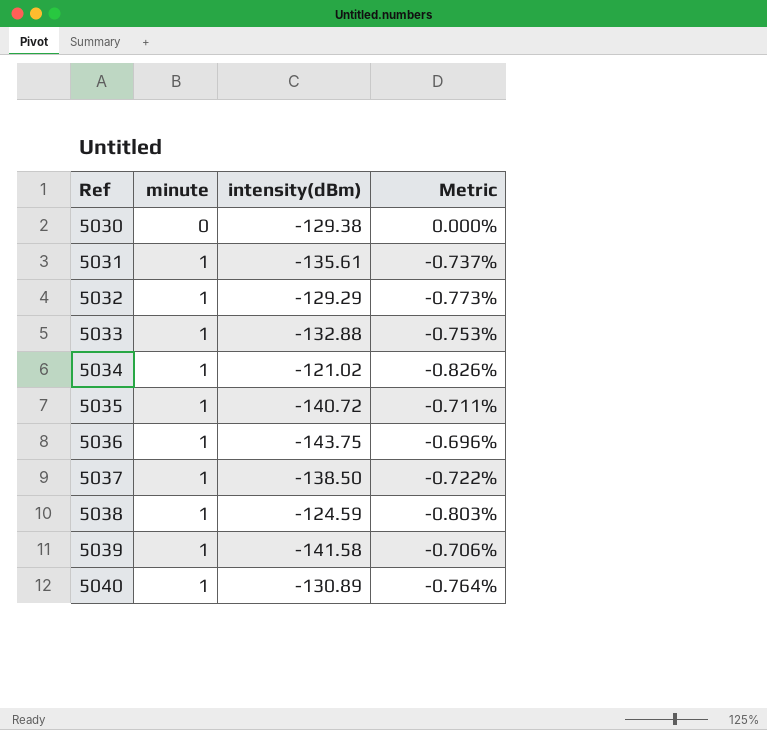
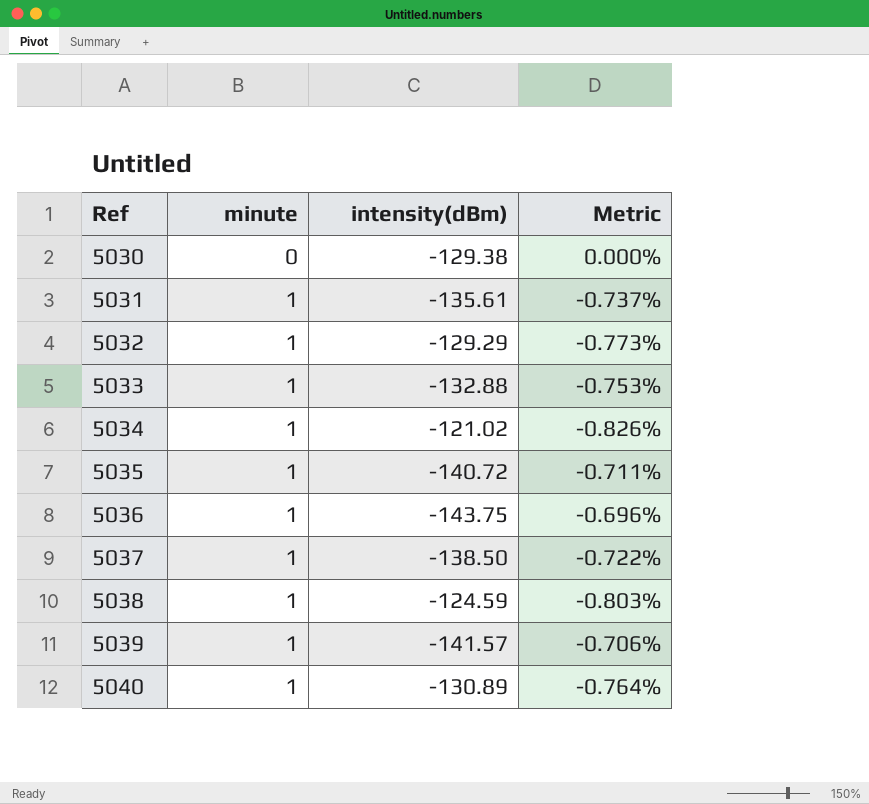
5039 | intensity(dBm): -141.58 -> -141.57

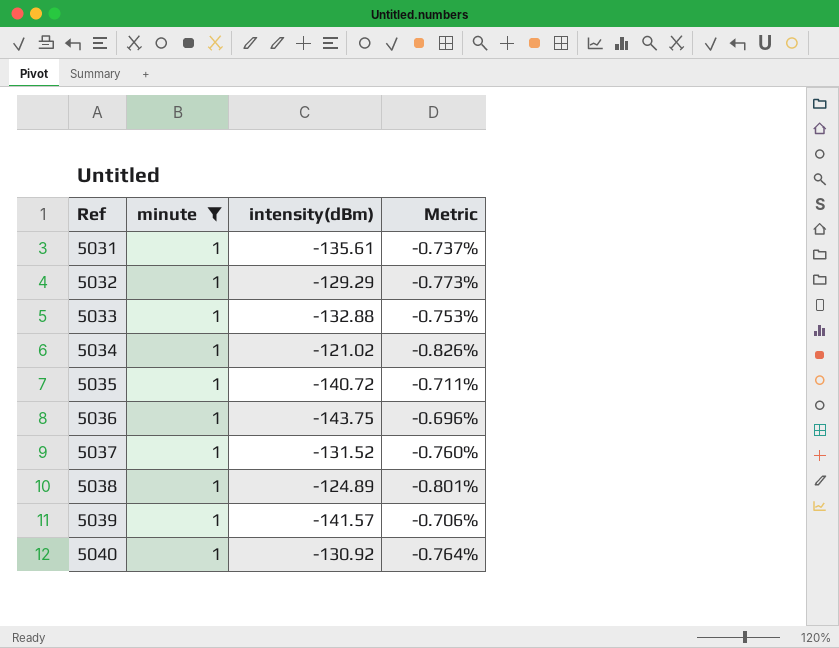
filter: none -> minute = 1
5037 | intensity(dBm): -138.50 -> -131.52
5037 | Metric: -0.722% -> -0.760%
5038 | intensity(dBm): -124.59 -> -124.89
5038 | Metric: -0.803% -> -0.801%
5040 | intensity(dBm): -130.89 -> -130.92

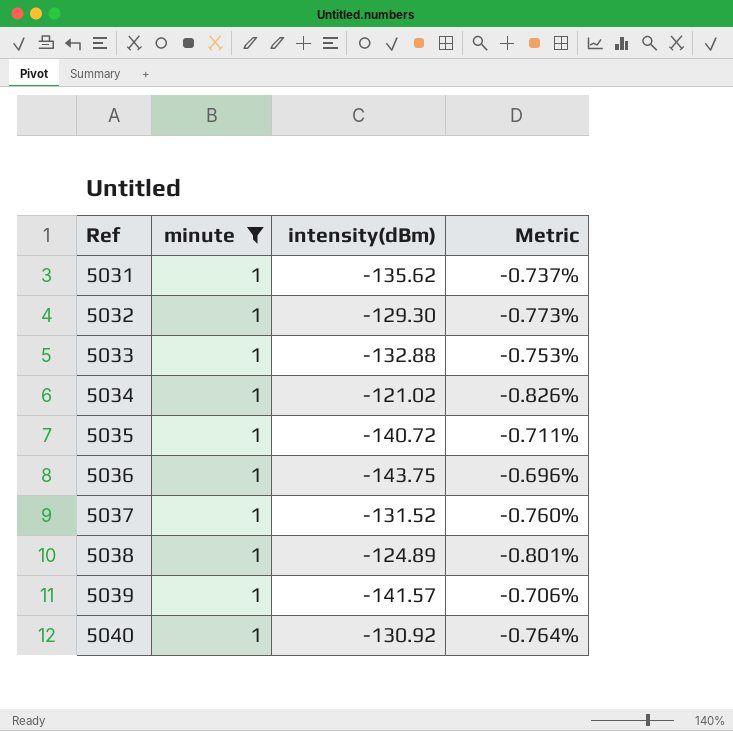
5031 | intensity(dBm): -135.61 -> -135.62
5032 | intensity(dBm): -129.29 -> -129.30

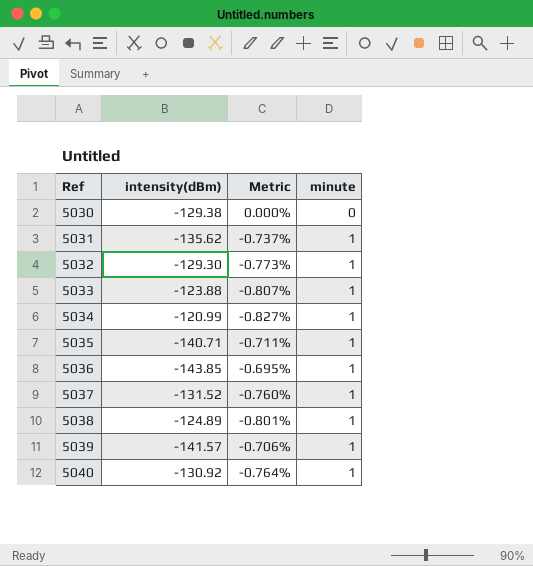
filter: minute = 1 -> none
column minute | position: 2 -> 4
5033 | intensity(dBm): -132.88 -> -123.88
5033 | Metric: -0.753% -> -0.807%
5034 | intensity(dBm): -121.02 -> -120.99
5034 | Metric: -0.826% -> -0.827%
5035 | intensity(dBm): -140.72 -> -140.71
5036 | intensity(dBm): -143.75 -> -143.85
5036 | Metric: -0.696% -> -0.695%

